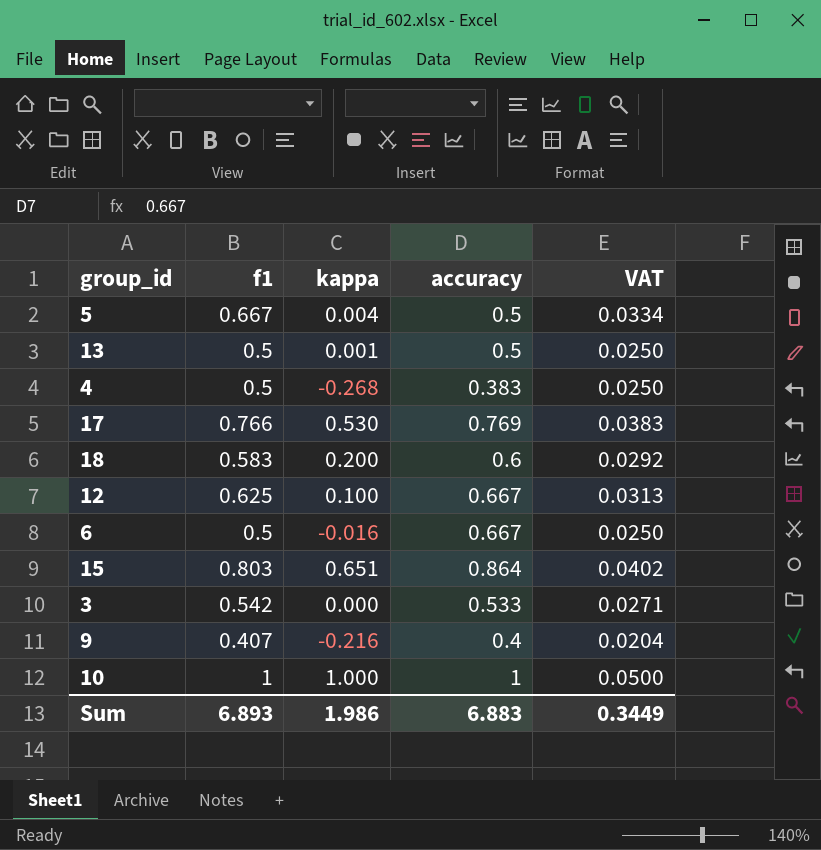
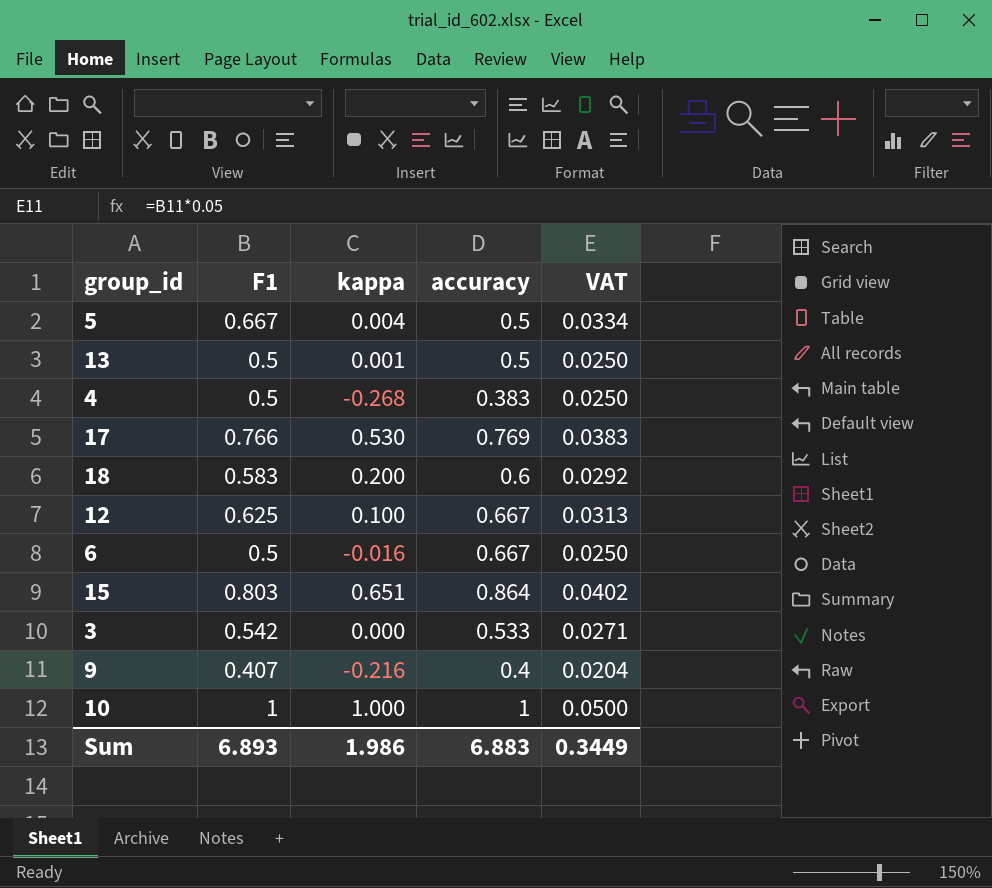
column name: f1 -> F1

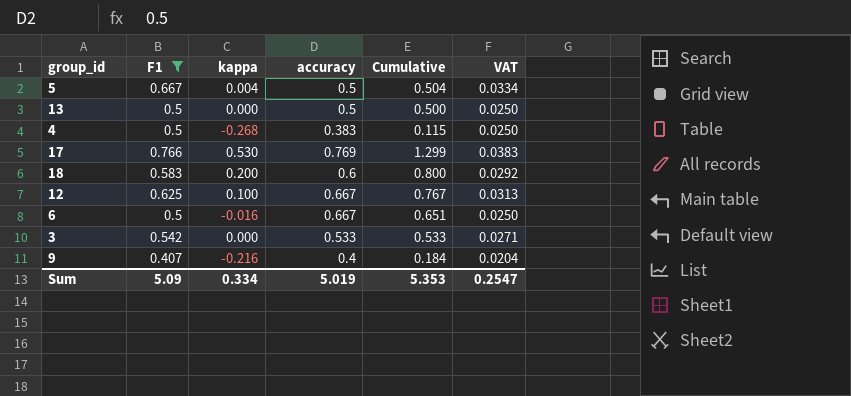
filter: none -> F1 <= 0.766
column Cumulative | formula: none -> [kappa] + [accuracy]
13 | kappa: 0.001 -> 0.000
Sum | F1: 6.893 -> 5.09
Sum | kappa: 1.986 -> 0.334
Sum | accuracy: 6.883 -> 5.019
Sum | VAT: 0.3449 -> 0.2547

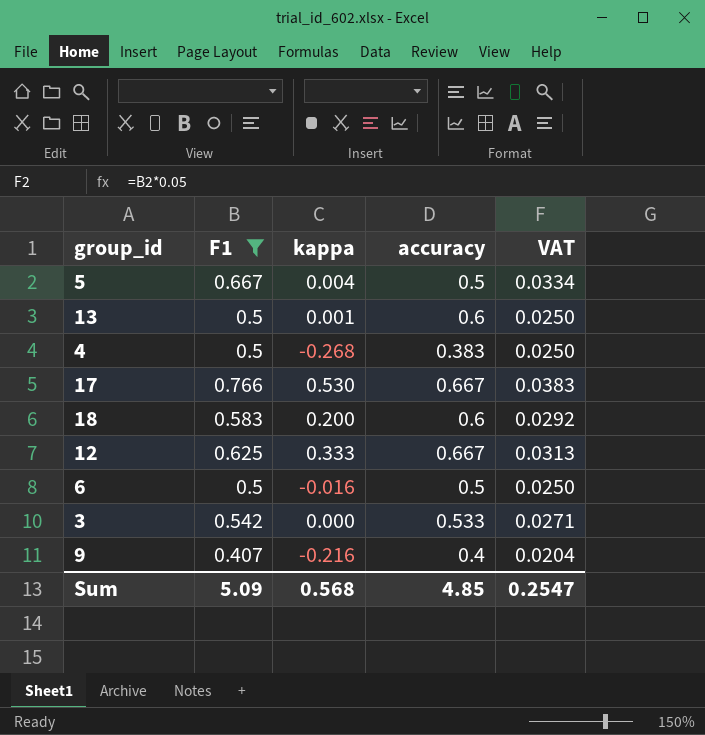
column Cumulative | formula: [kappa] + [accuracy] -> none
13 | kappa: 0.000 -> 0.001
13 | accuracy: 0.5 -> 0.6
17 | accuracy: 0.769 -> 0.667
12 | kappa: 0.100 -> 0.333
6 | accuracy: 0.667 -> 0.5
Sum | kappa: 0.334 -> 0.568
Sum | accuracy: 5.019 -> 4.85

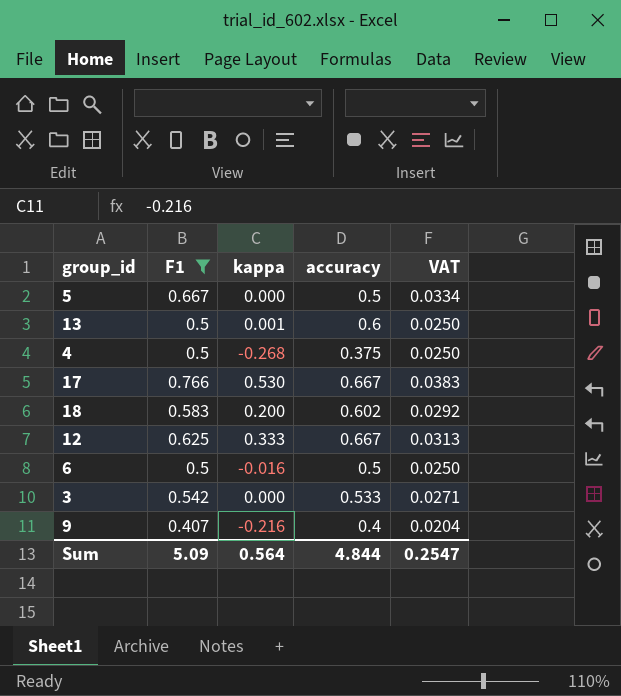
5 | kappa: 0.004 -> 0.000
4 | accuracy: 0.383 -> 0.375
18 | accuracy: 0.6 -> 0.602
Sum | kappa: 0.568 -> 0.564
Sum | accuracy: 4.85 -> 4.844

